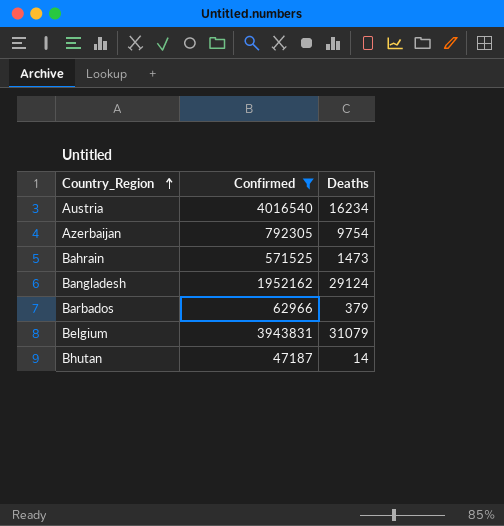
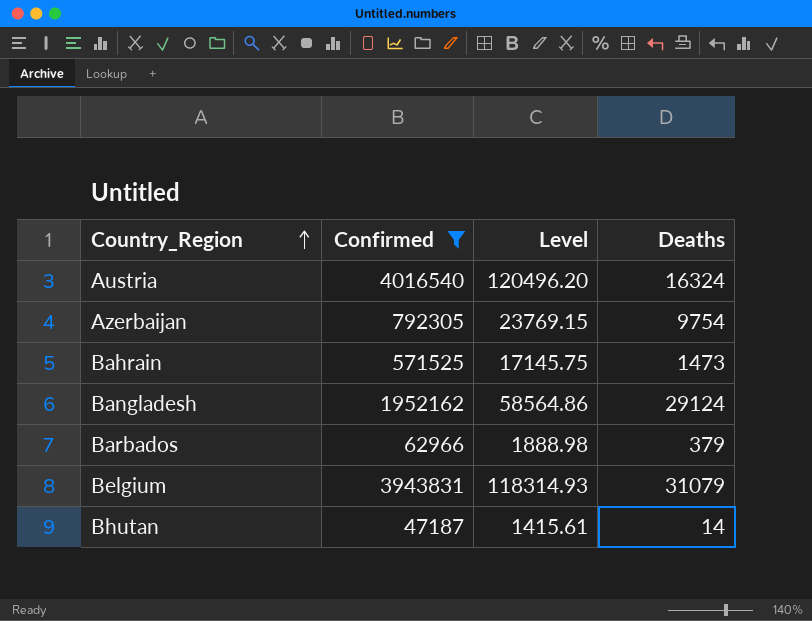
column Level | formula: none -> [Confirmed] * 0.03
Austria | Deaths: 16234 -> 16324

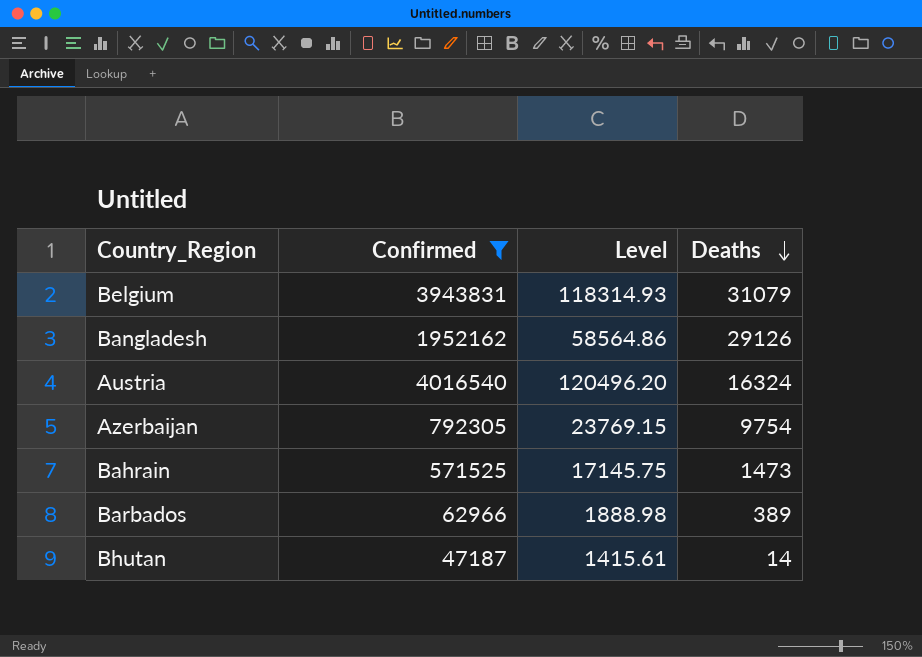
row order: Country_Region ascending -> Deaths descending
Bangladesh | Deaths: 29124 -> 29126
Barbados | Deaths: 379 -> 389

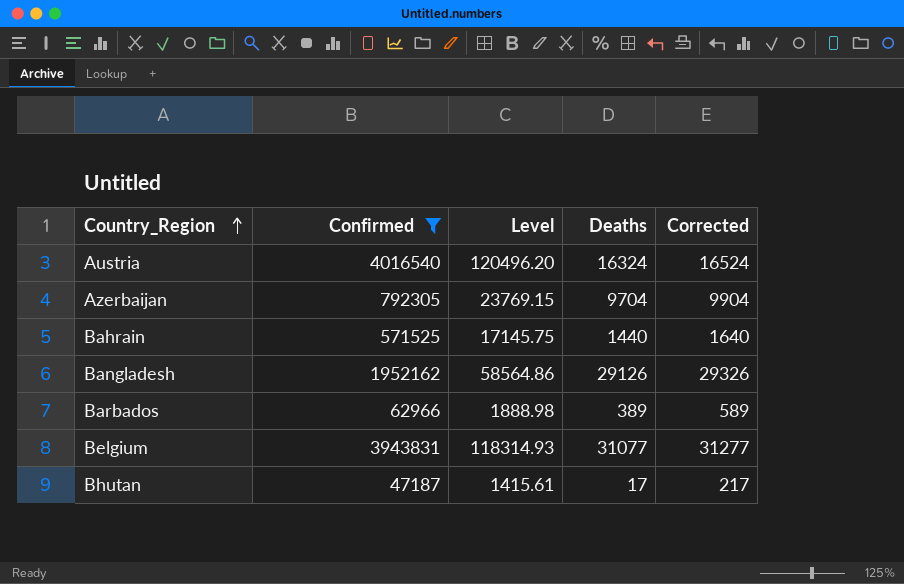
row order: Deaths descending -> Country_Region ascending
column Corrected | formula: none -> [Deaths] + 200
Azerbaijan | Deaths: 9754 -> 9704
Bahrain | Deaths: 1473 -> 1440
Belgium | Deaths: 31079 -> 31077
Bhutan | Deaths: 14 -> 17

